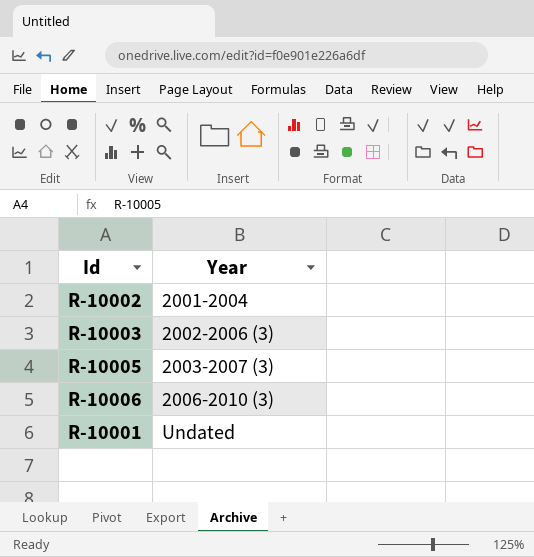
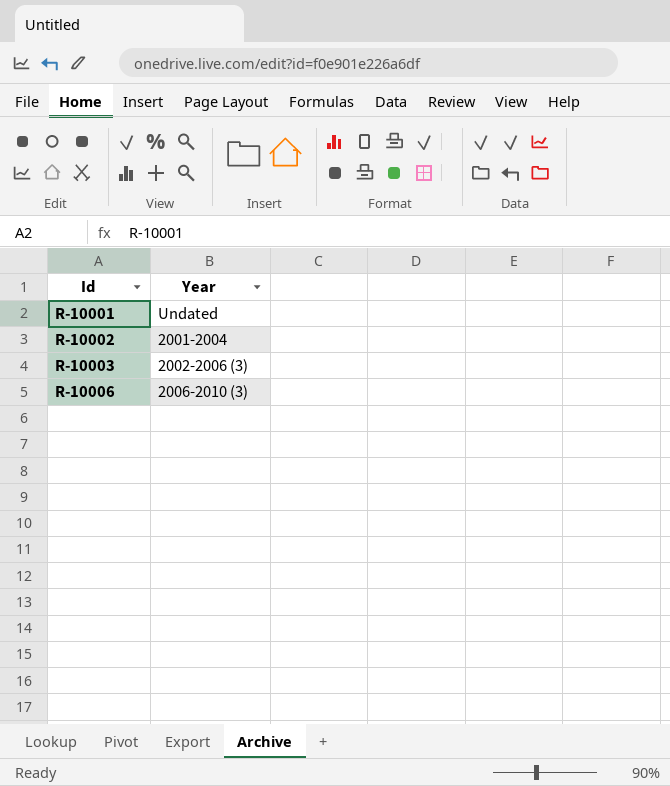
row order: Year ascending -> Id ascending
row R-10005: 2003-2007 (3) -> none

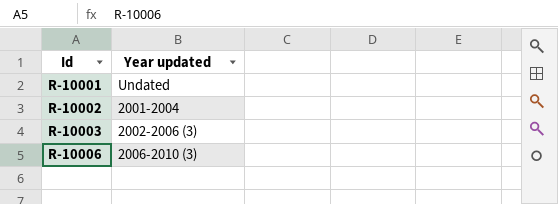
column name: Year -> Year updated

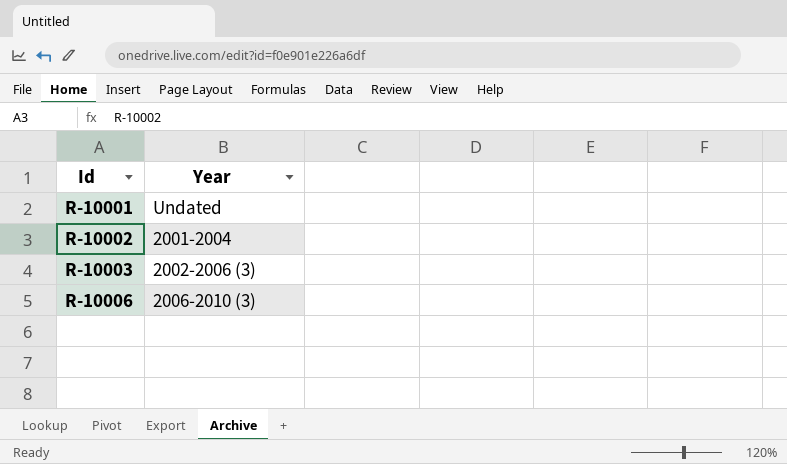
column name: Year updated -> Year

